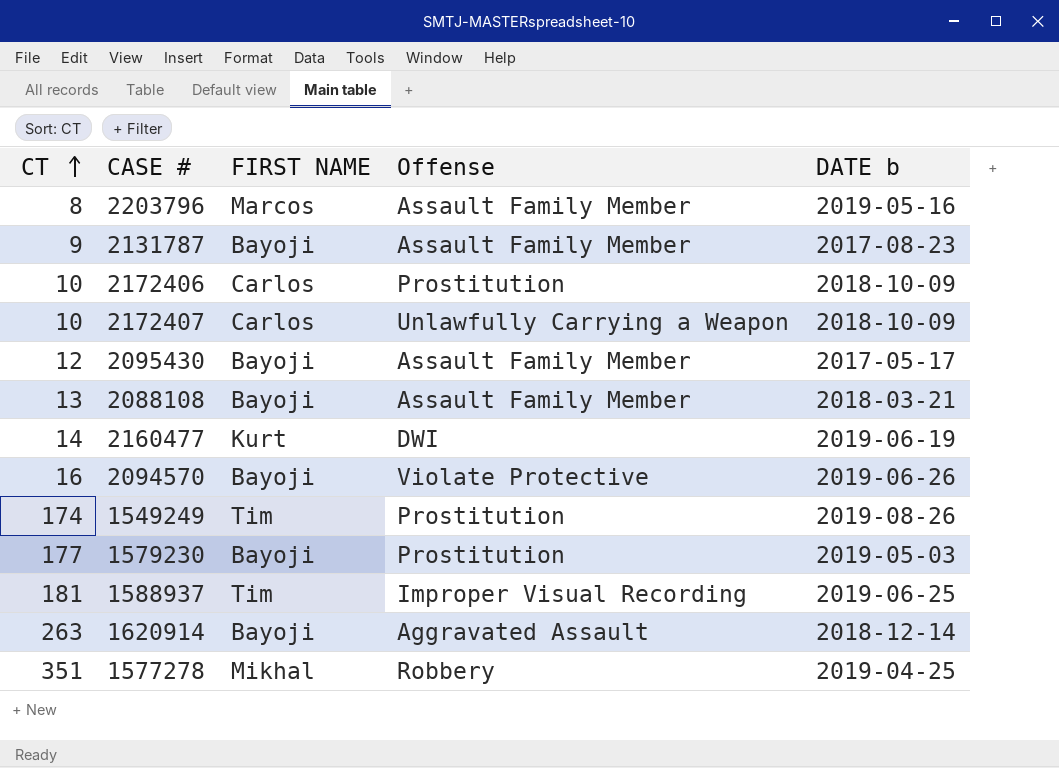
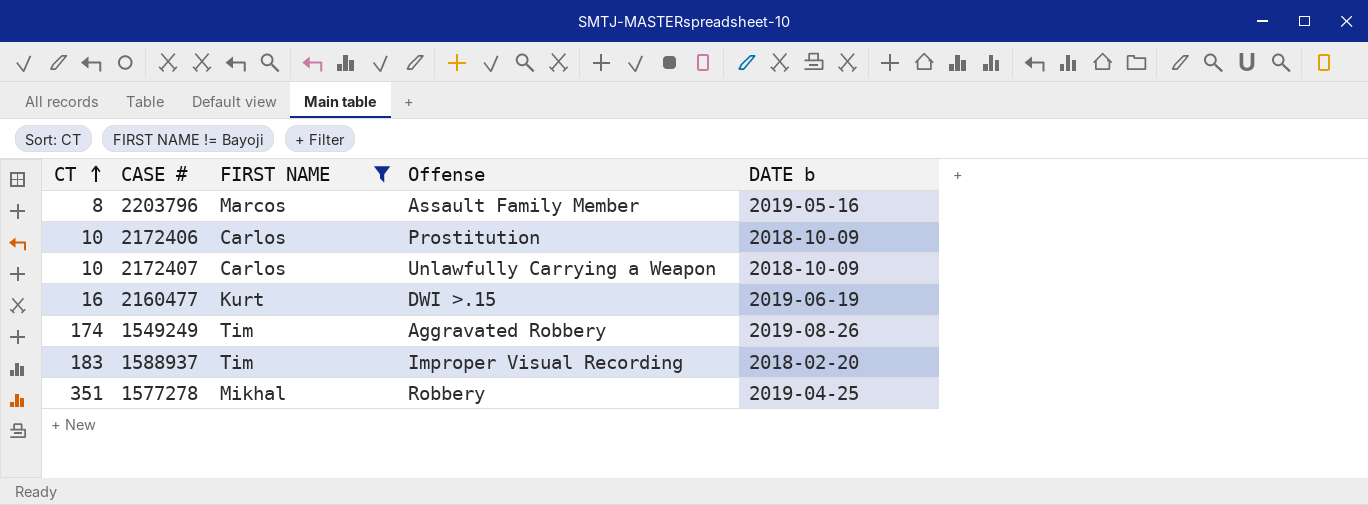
filter: none -> FIRST NAME != Bayoji
2160477 | CT: 14 -> 16
2160477 | Offense: DWI -> DWI >.15
1549249 | Offense: Prostitution -> Aggravated Robbery
1588937 | CT: 181 -> 183
1588937 | DATE b: 2019-06-25 -> 2018-02-20

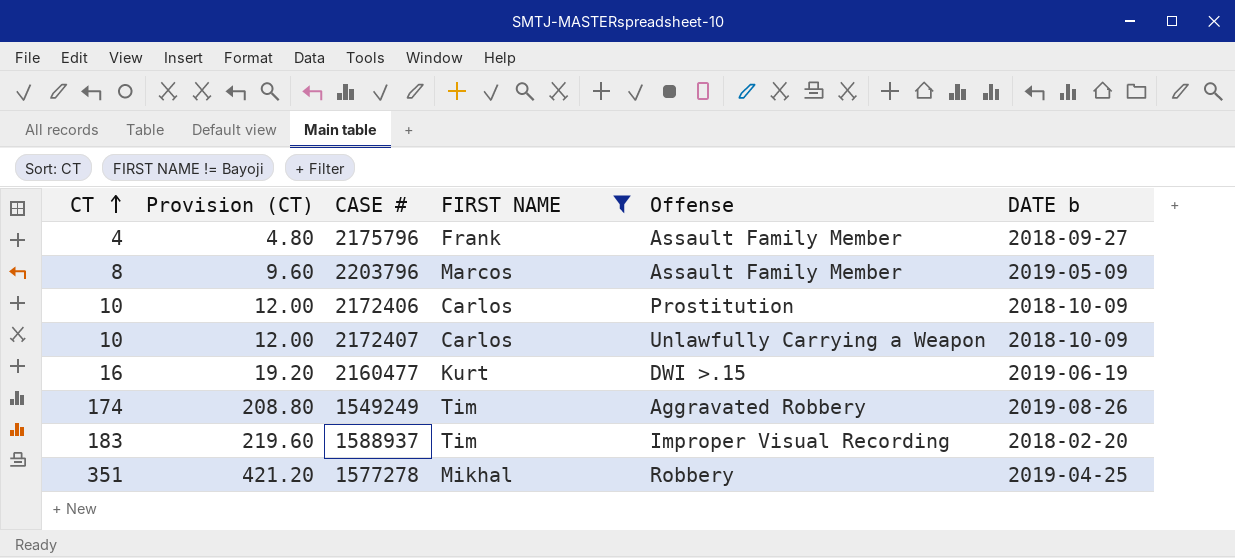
column Provision (CT) | formula: none -> [CT] * 1.2
row 2175796: none -> 4 | 4.80 | Frank | Assault Family Member | 2018-09-27
2203796 | DATE b: 2019-05-16 -> 2019-05-09

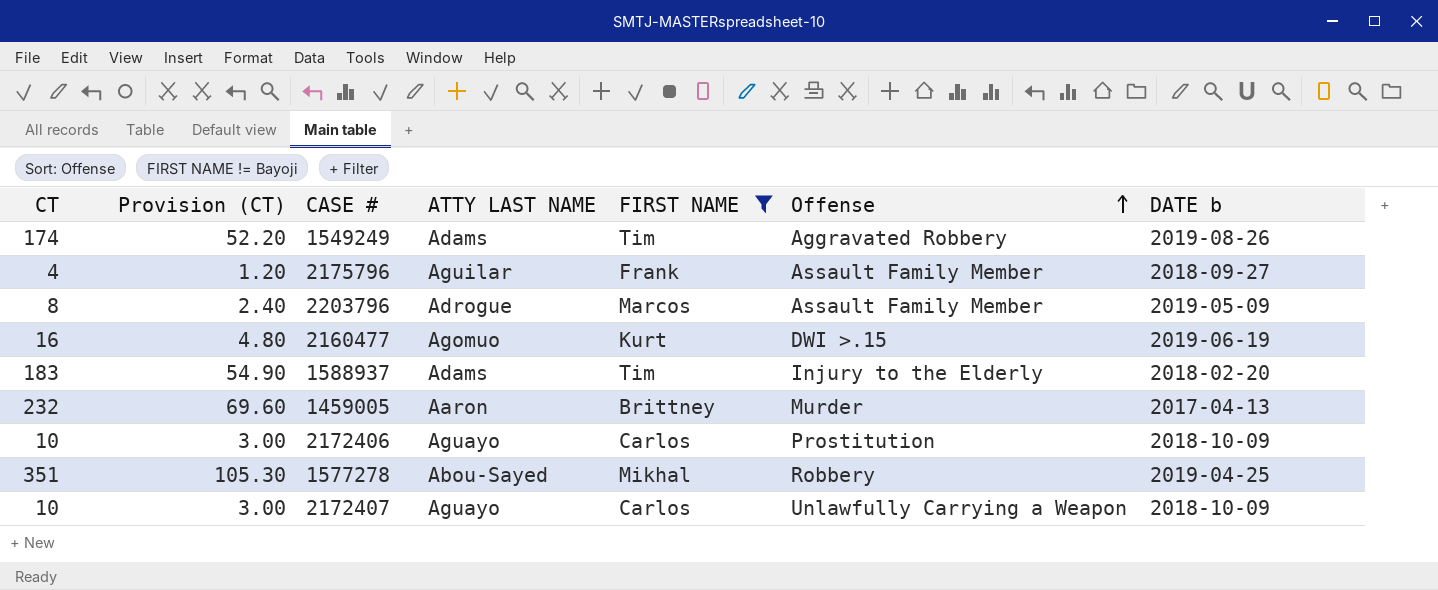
row order: CT ascending -> Offense ascending
column Provision (CT) | formula: [CT] * 1.2 -> [CT] * 0.3
column ATTY LAST NAME | position: none -> 4
1588937 | Offense: Improper Visual Recording -> Injury to the Elderly
row 1459005: none -> 232 | 69.60 | Aaron | Brittney | Murder | 2017-04-13

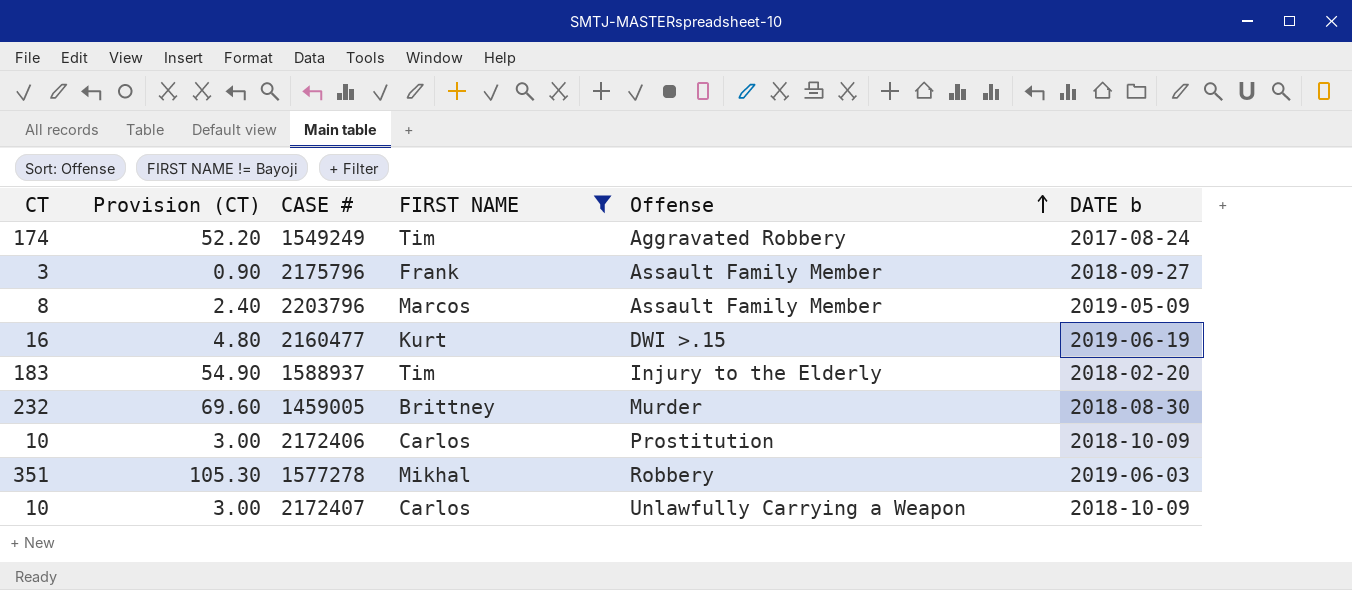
column ATTY LAST NAME | position: 4 -> none
1549249 | DATE b: 2019-08-26 -> 2017-08-24
2175796 | CT: 4 -> 3
2175796 | Provision (CT): 1.20 -> 0.90
1459005 | DATE b: 2017-04-13 -> 2018-08-30
1577278 | DATE b: 2019-04-25 -> 2019-06-03

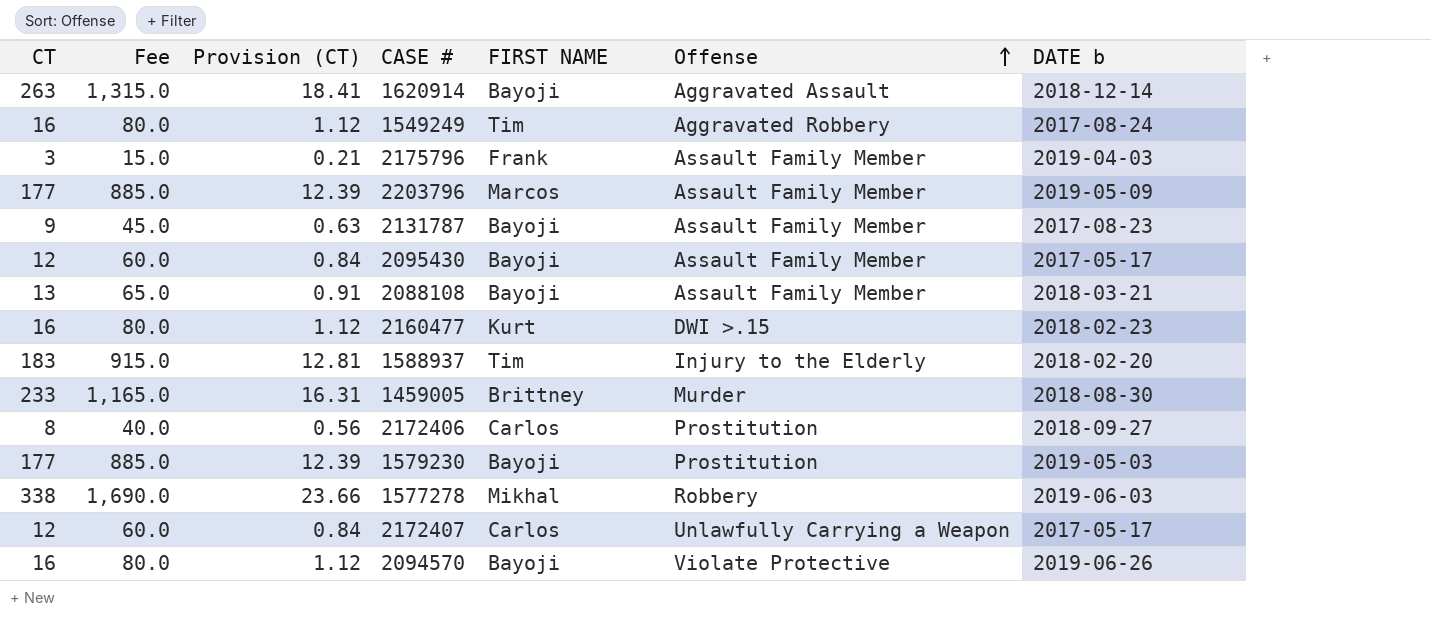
filter: FIRST NAME != Bayoji -> none
column Fee | formula: none -> [CT] * 5
column Provision (CT) | formula: [CT] * 0.3 -> [CT] * 0.07
1549249 | CT: 174 -> 16
2175796 | DATE b: 2018-09-27 -> 2019-04-03
2203796 | CT: 8 -> 177
2160477 | DATE b: 2019-06-19 -> 2018-02-23
1459005 | CT: 232 -> 233
2172406 | CT: 10 -> 8
2172406 | DATE b: 2018-10-09 -> 2018-09-27
1577278 | CT: 351 -> 338
2172407 | CT: 10 -> 12
2172407 | DATE b: 2018-10-09 -> 2017-05-17

